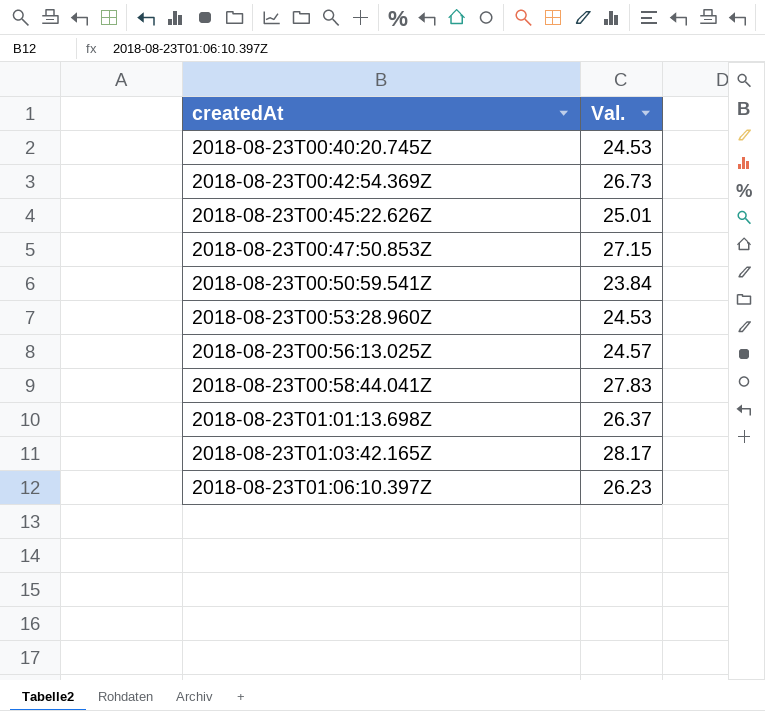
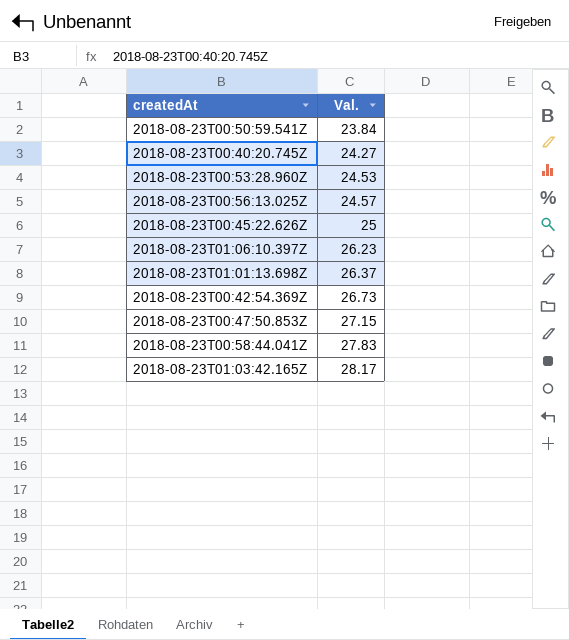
row order: createdAt ascending -> Val. ascending
2018-08-23T00:40:20.745Z | Val.: 24.53 -> 24.27
2018-08-23T00:45:22.626Z | Val.: 25.01 -> 25

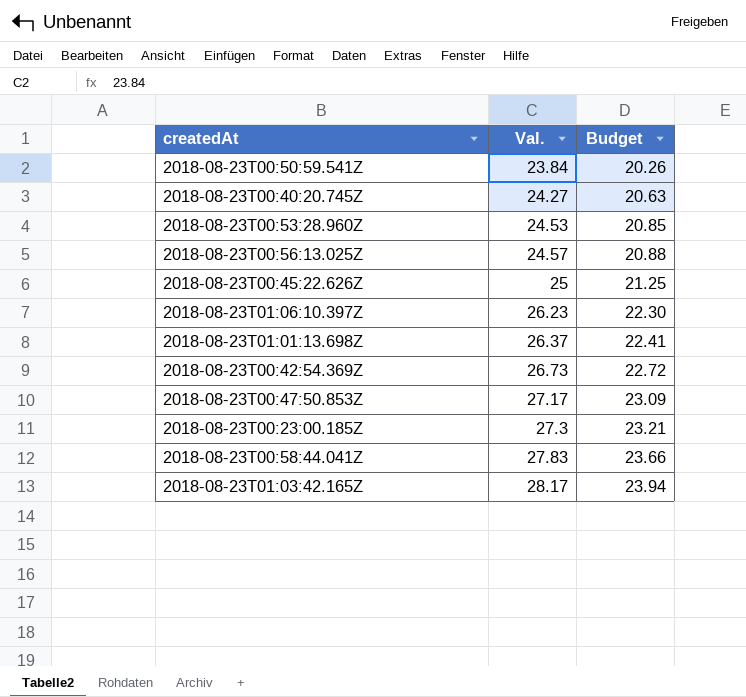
column Budget | formula: none -> [Val.] * 0.85
2018-08-23T00:47:50.853Z | Val.: 27.15 -> 27.17
row 2018-08-23T00:23:00.185Z: none -> 27.3 | 23.21

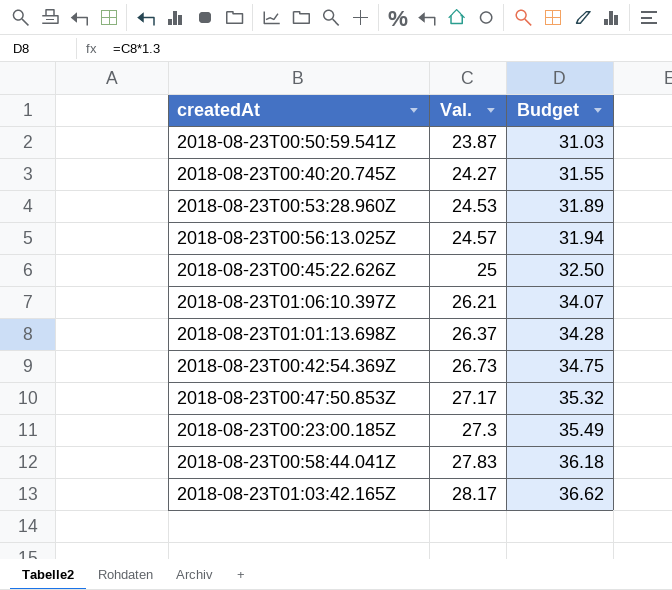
column Budget | formula: [Val.] * 0.85 -> [Val.] * 1.3
2018-08-23T00:50:59.541Z | Val.: 23.84 -> 23.87
2018-08-23T01:06:10.397Z | Val.: 26.23 -> 26.21

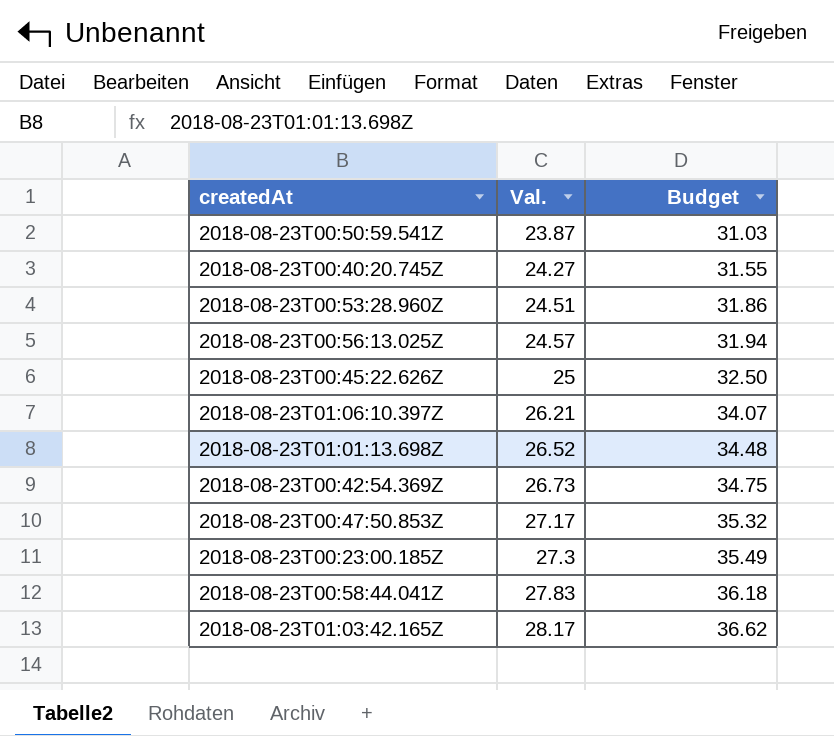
2018-08-23T00:53:28.960Z | Val.: 24.53 -> 24.51
2018-08-23T00:53:28.960Z | Budget: 31.89 -> 31.86
2018-08-23T01:01:13.698Z | Val.: 26.37 -> 26.52
2018-08-23T01:01:13.698Z | Budget: 34.28 -> 34.48

